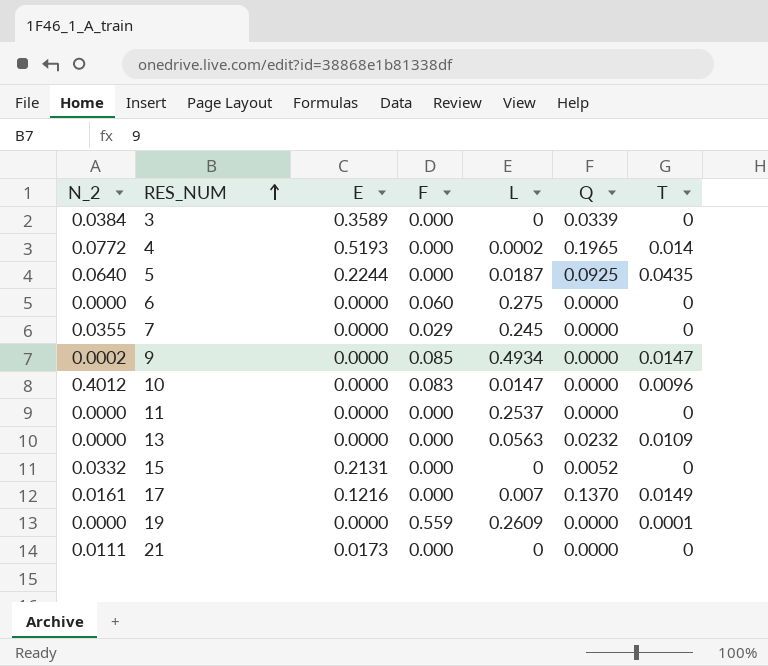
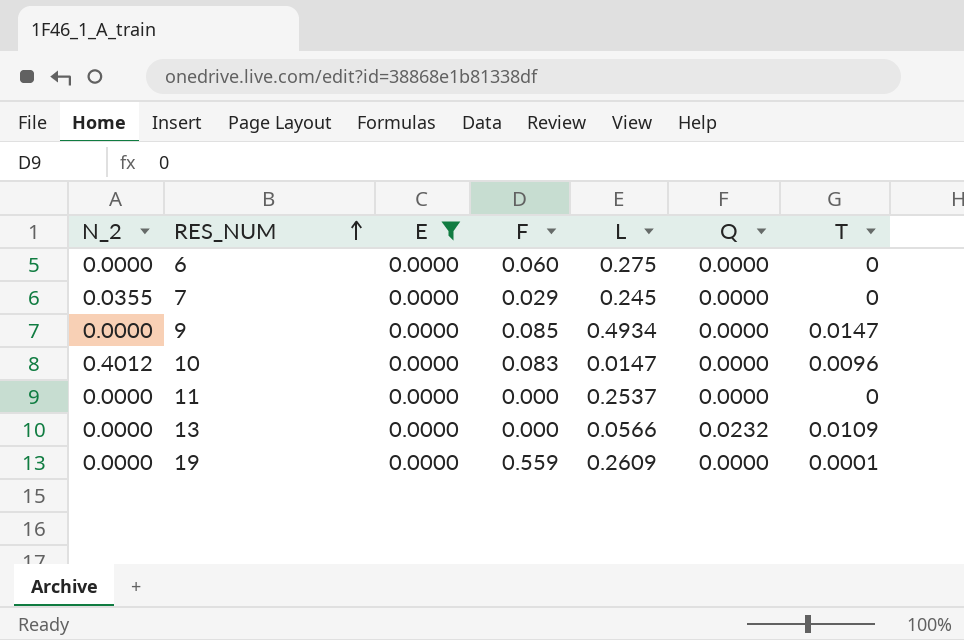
filter: none -> E = 0.0000
9 | N_2: 0.0002 -> 0.0000
13 | L: 0.0563 -> 0.0566

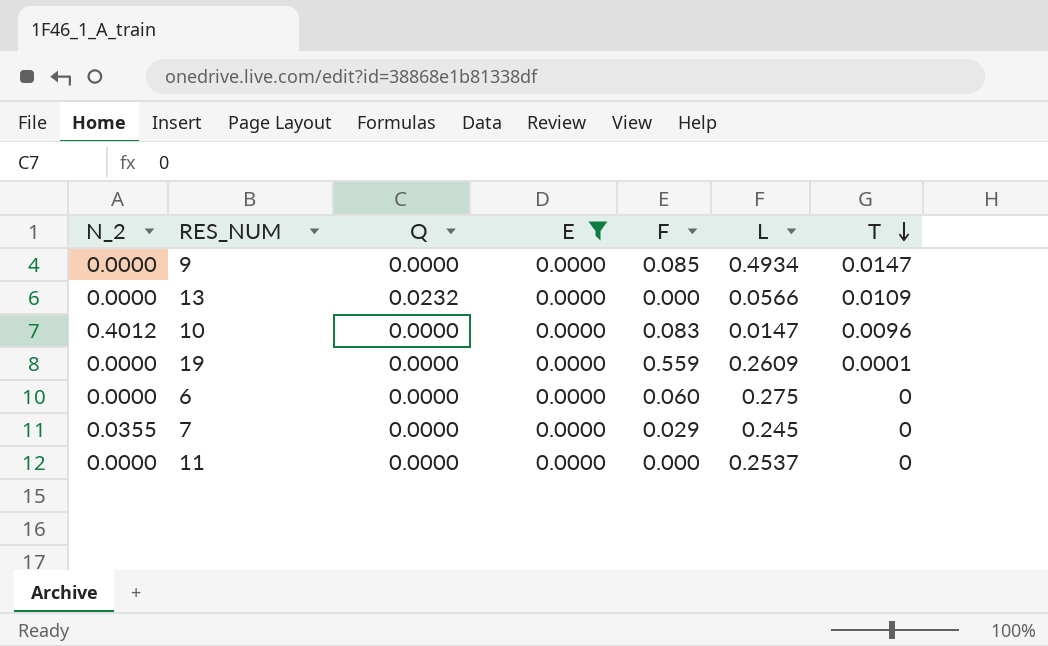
row order: RES_NUM ascending -> T descending
column Q | position: 6 -> 3

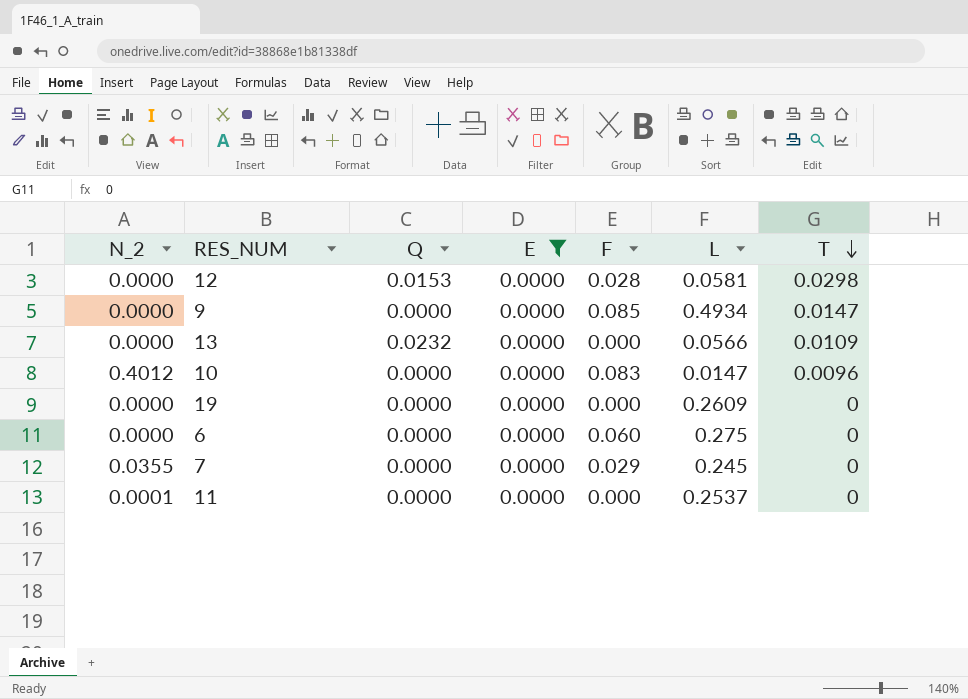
row 12: none -> 0.0000 | 0.0153 | 0.0000 | 0.028 | 0.0581 | 0.0298
19 | F: 0.559 -> 0.000
19 | T: 0.0001 -> 0
11 | N_2: 0.0000 -> 0.0001

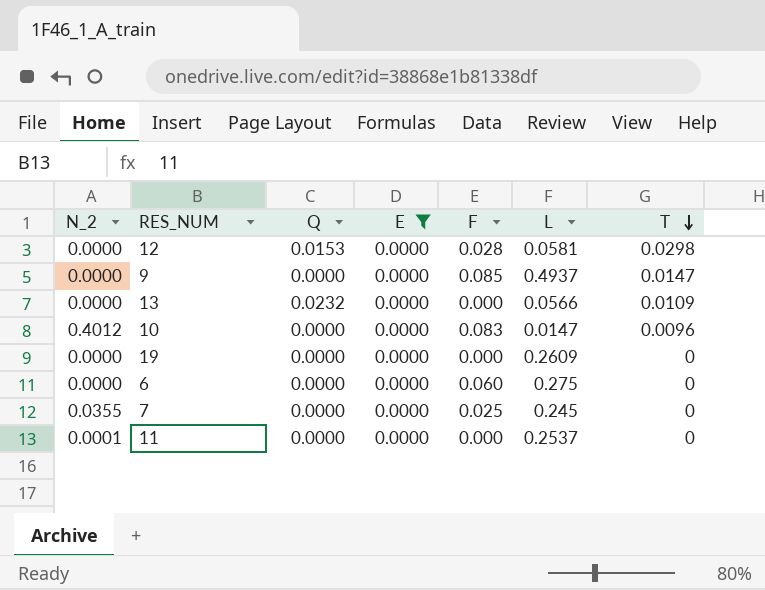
9 | L: 0.4934 -> 0.4937
7 | F: 0.029 -> 0.025

